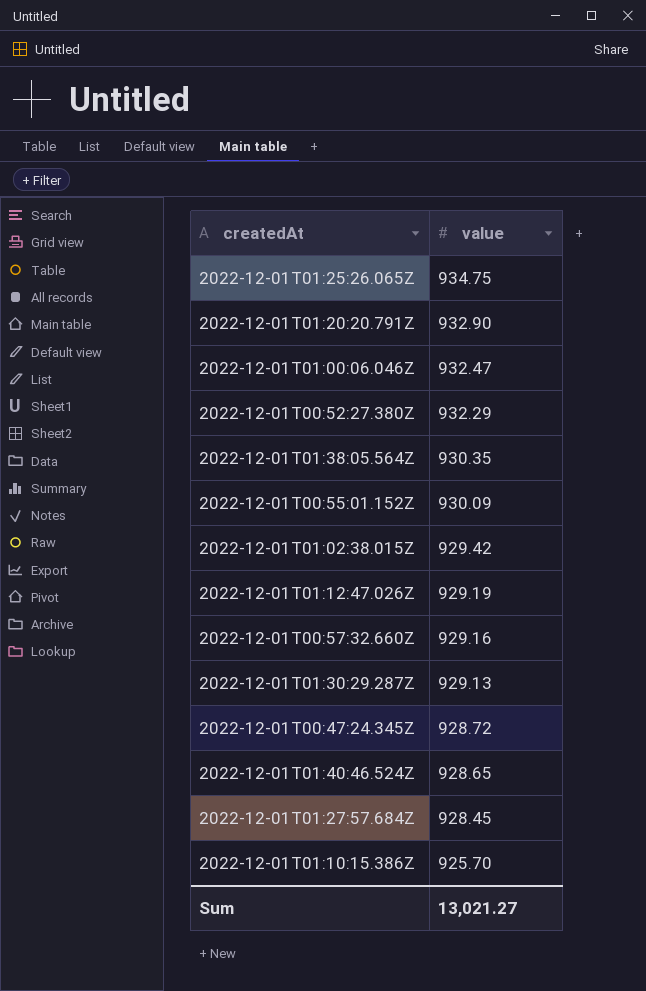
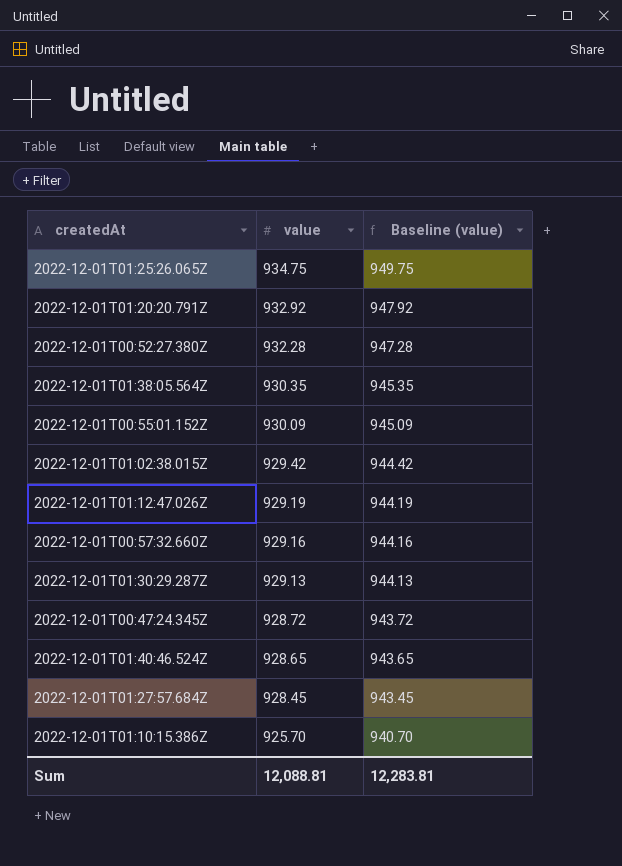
column Baseline (value) | formula: none -> [value] + 15
row 2022-12-01T01:00:06.046Z: 932.47 -> none
2022-12-01T01:20:20.791Z | value: 932.90 -> 932.92
2022-12-01T00:52:27.380Z | value: 932.29 -> 932.28
Sum | value: 13,021.27 -> 12,088.81

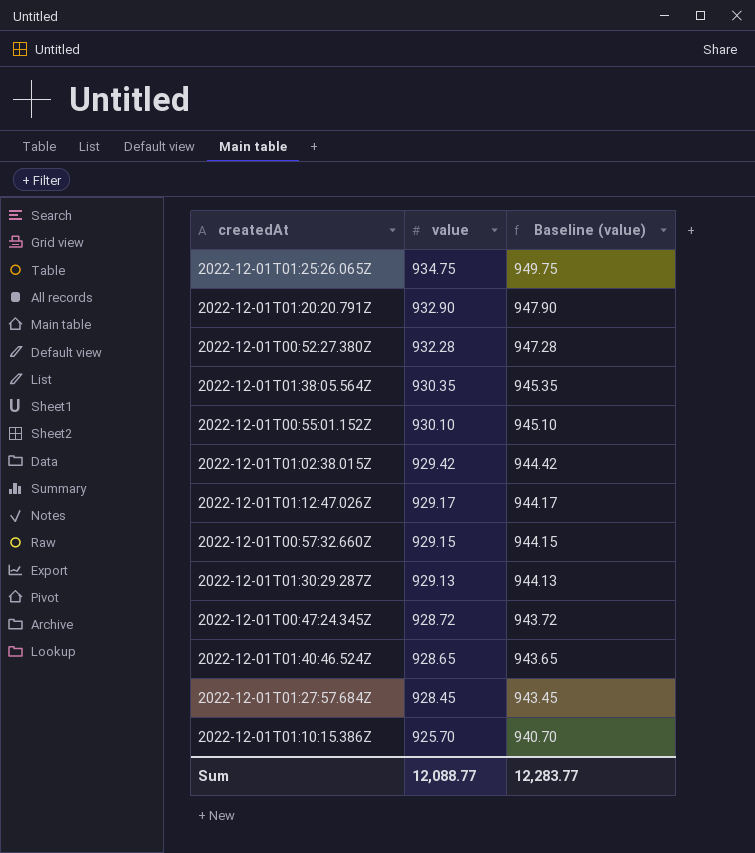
2022-12-01T01:20:20.791Z | value: 932.92 -> 932.90
2022-12-01T01:20:20.791Z | Baseline (value): 947.92 -> 947.90
2022-12-01T00:55:01.152Z | value: 930.09 -> 930.10
2022-12-01T00:55:01.152Z | Baseline (value): 945.09 -> 945.10
2022-12-01T01:12:47.026Z | value: 929.19 -> 929.17
2022-12-01T01:12:47.026Z | Baseline (value): 944.19 -> 944.17
2022-12-01T00:57:32.660Z | value: 929.16 -> 929.15
2022-12-01T00:57:32.660Z | Baseline (value): 944.16 -> 944.15
Sum | value: 12,088.81 -> 12,088.77
Sum | Baseline (value): 12,283.81 -> 12,283.77

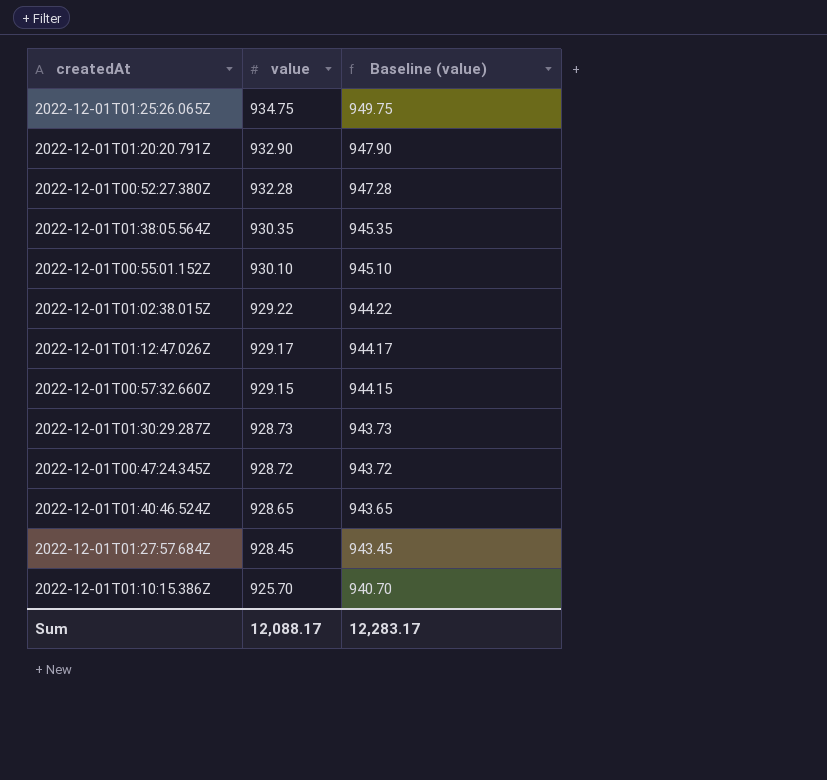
2022-12-01T01:02:38.015Z | value: 929.42 -> 929.22
2022-12-01T01:02:38.015Z | Baseline (value): 944.42 -> 944.22
2022-12-01T01:30:29.287Z | value: 929.13 -> 928.73
2022-12-01T01:30:29.287Z | Baseline (value): 944.13 -> 943.73
Sum | value: 12,088.77 -> 12,088.17
Sum | Baseline (value): 12,283.77 -> 12,283.17

